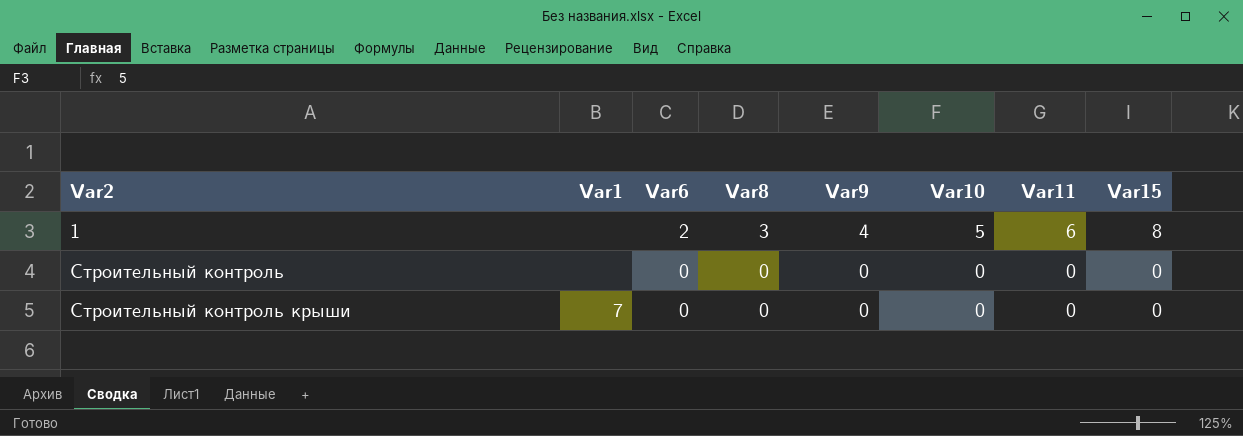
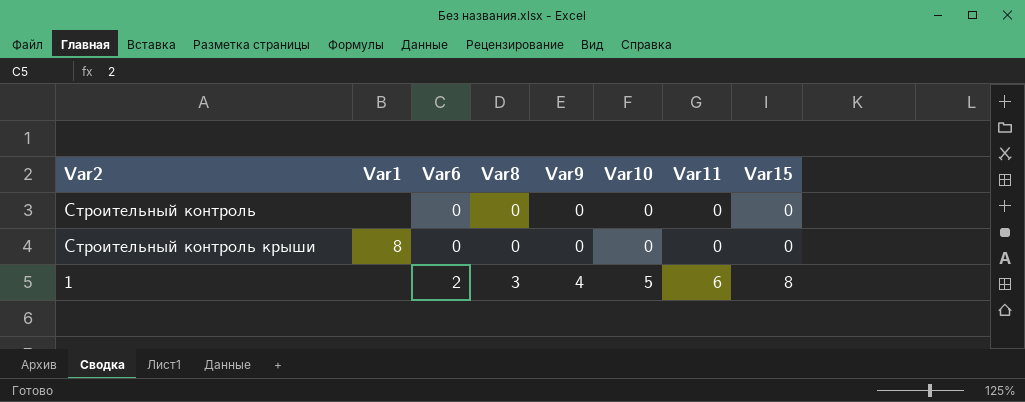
row order: Var2 ascending -> Var6 ascending
Строительный контроль крыши | Var1: 7 -> 8

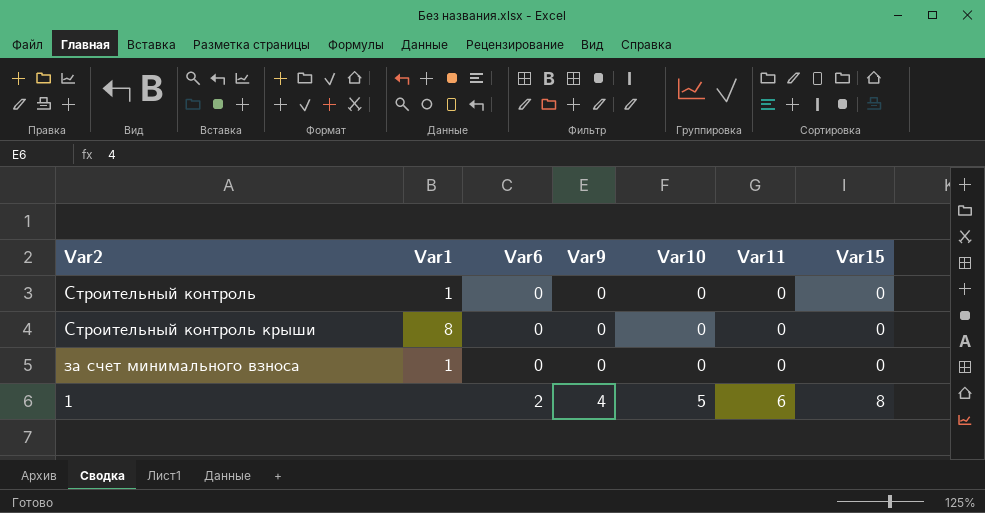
column Var8 | position: 4 -> none
Строительный контроль | Var1: none -> 1
row за счет минимального взноса: none -> 1 | 0 | 0 | 0 | 0 | 0

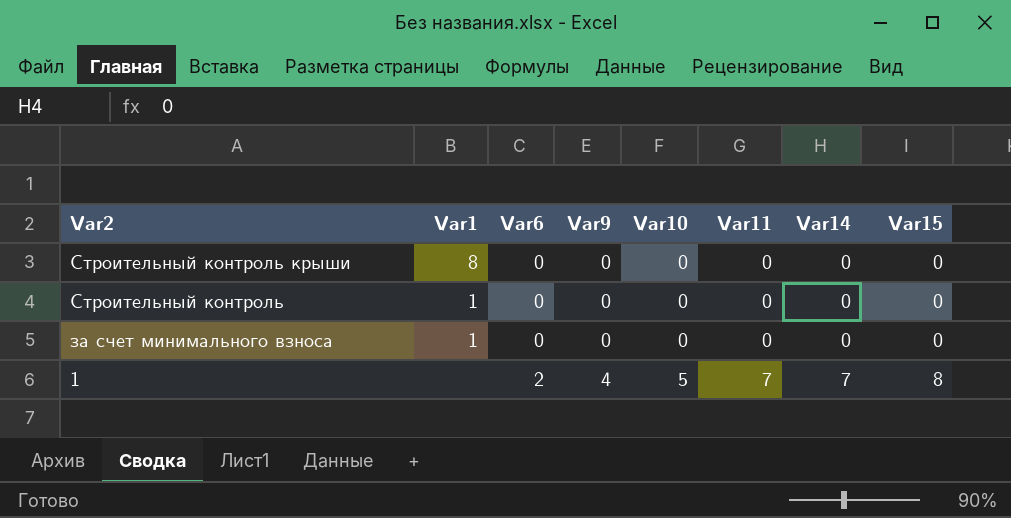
row order: Var6 ascending -> Var2 descending
column Var14 | position: none -> 7
1 | Var11: 6 -> 7

